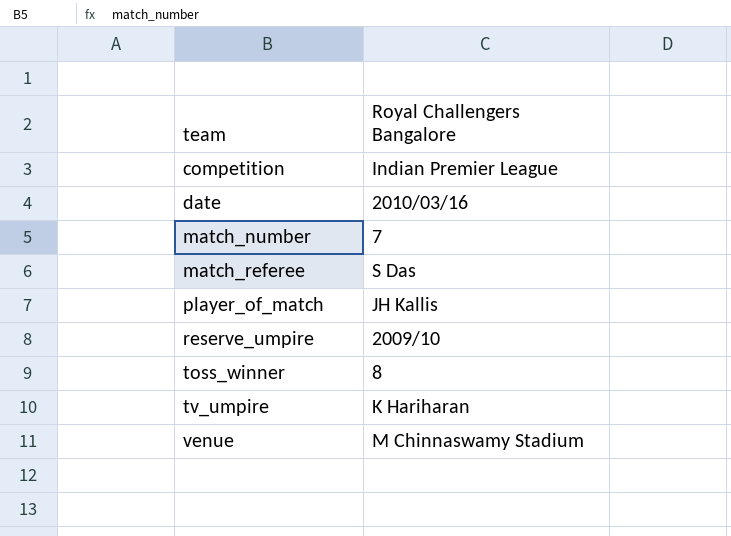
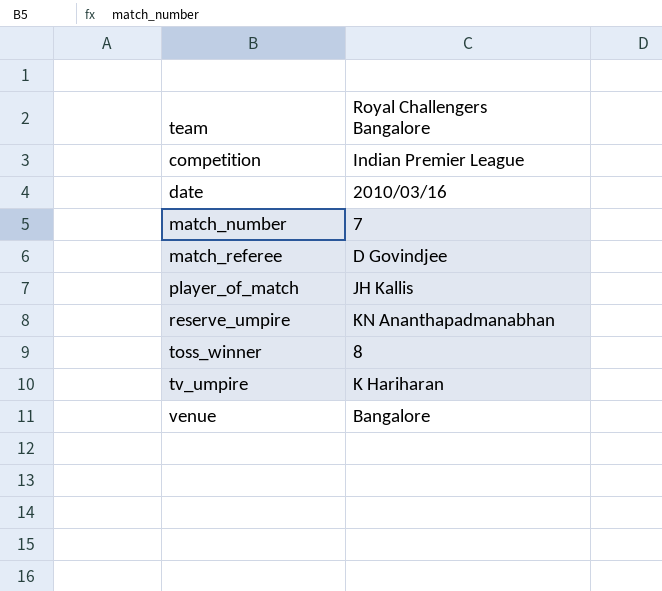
match_referee | Royal Challengers Bangalore: S Das -> D Govindjee
reserve_umpire | Royal Challengers Bangalore: 2009/10 -> KN Ananthapadmanabhan
venue | Royal Challengers Bangalore: M Chinnaswamy Stadium -> Bangalore

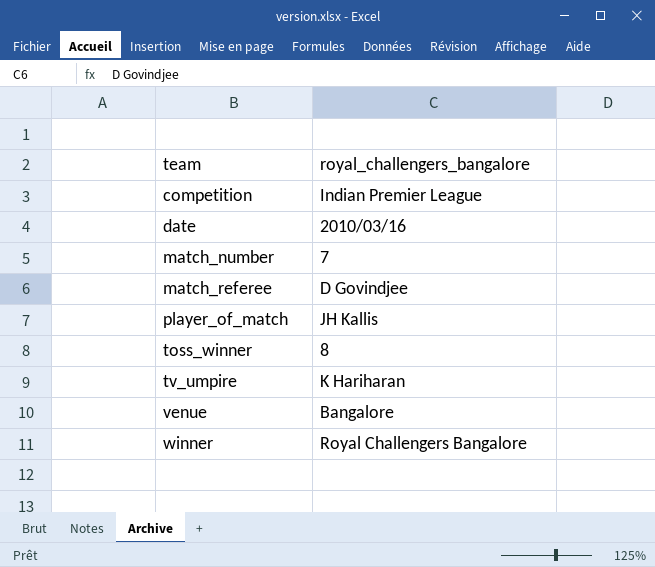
column name: Royal Challengers Bangalore -> royal_challengers_bangalore
row reserve_umpire: KN Ananthapadmanabhan -> none
row winner: none -> Royal Challengers Bangalore

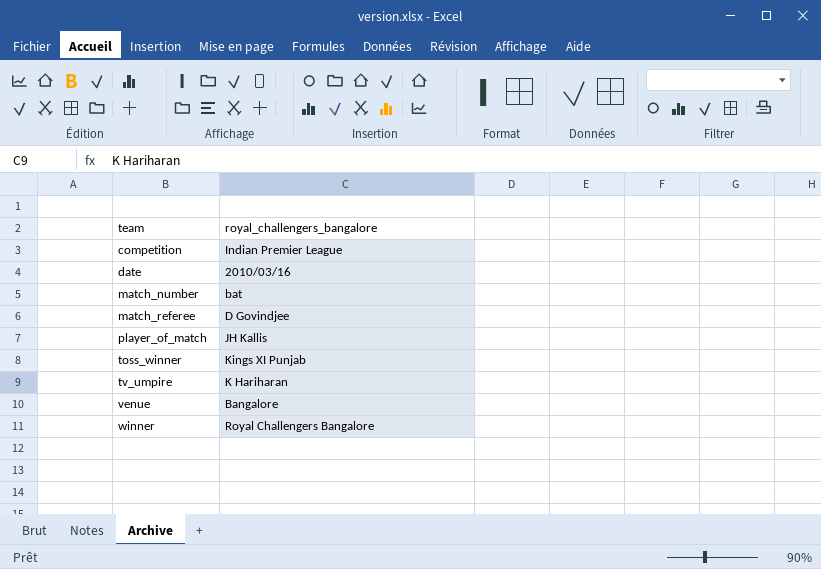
match_number | royal_challengers_bangalore: 7 -> bat
toss_winner | royal_challengers_bangalore: 8 -> Kings XI Punjab

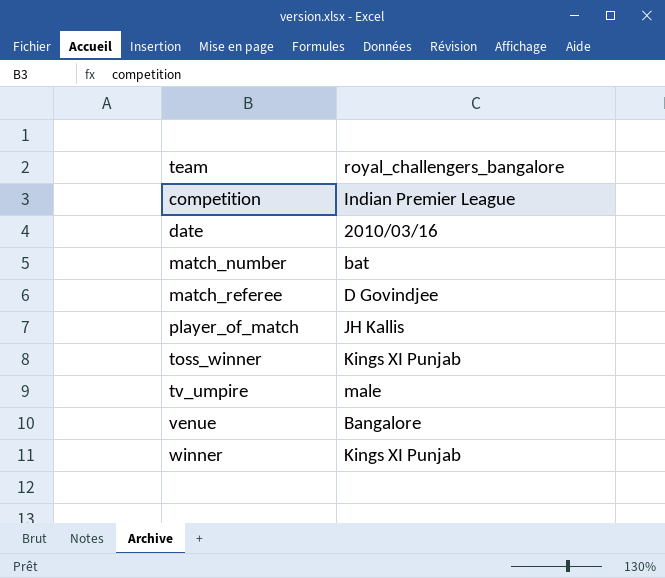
tv_umpire | royal_challengers_bangalore: K Hariharan -> male
winner | royal_challengers_bangalore: Royal Challengers Bangalore -> Kings XI Punjab

